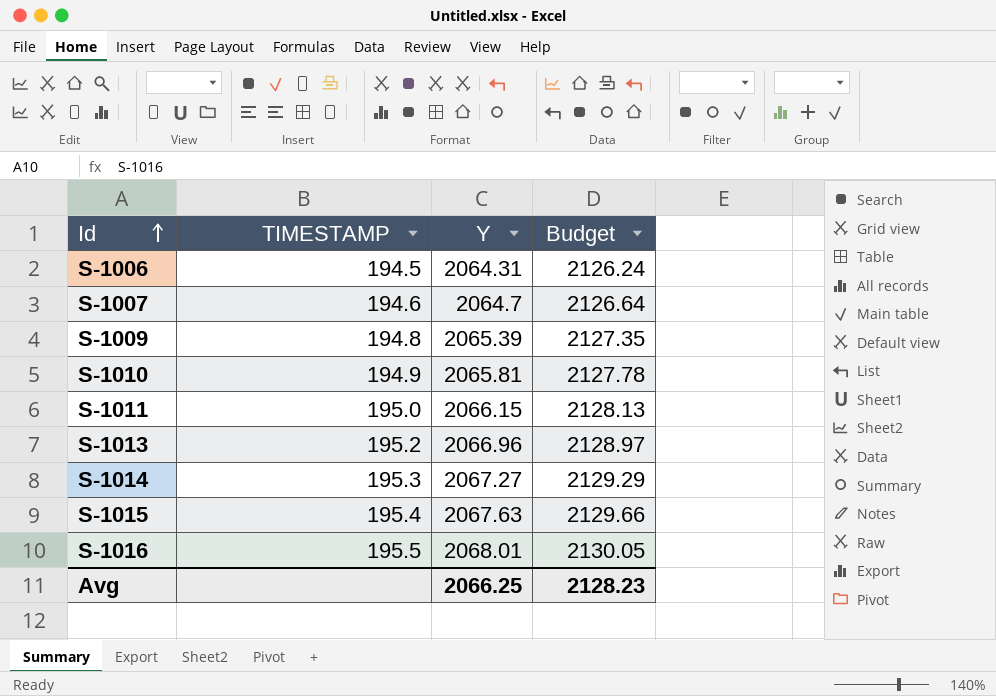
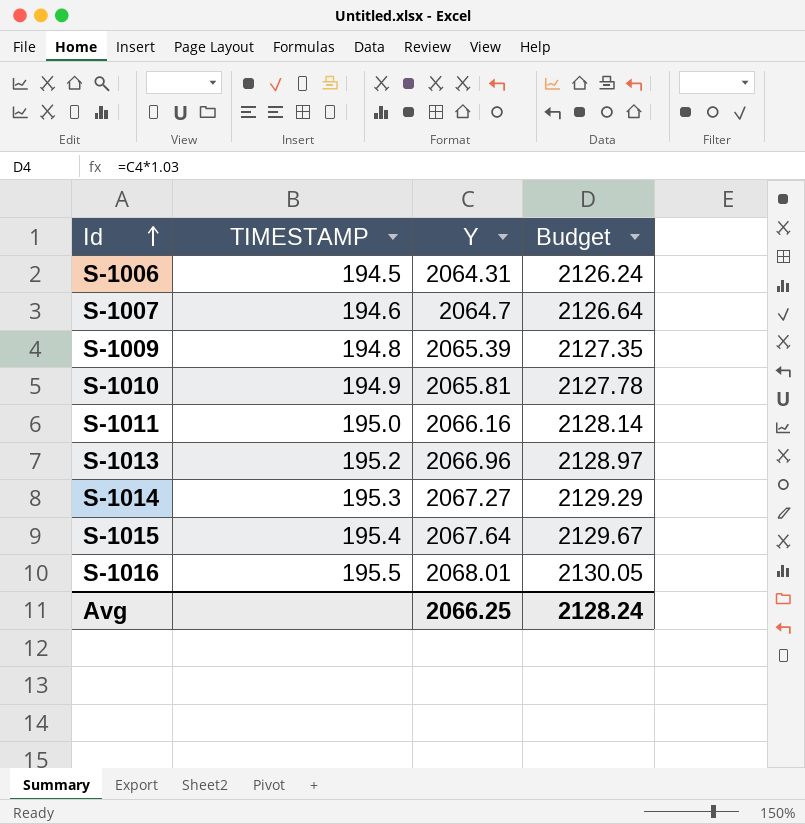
S-1011 | Y: 2066.15 -> 2066.16
S-1011 | Budget: 2128.13 -> 2128.14
S-1015 | Y: 2067.63 -> 2067.64
S-1015 | Budget: 2129.66 -> 2129.67
Avg | Budget: 2128.23 -> 2128.24

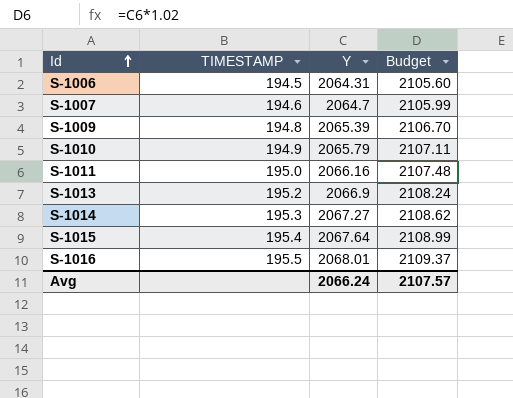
column Budget | formula: [Y] * 1.03 -> [Y] * 1.02
S-1010 | Y: 2065.81 -> 2065.79
S-1013 | Y: 2066.96 -> 2066.9
Avg | Y: 2066.25 -> 2066.24
Avg | Budget: 2128.24 -> 2107.57

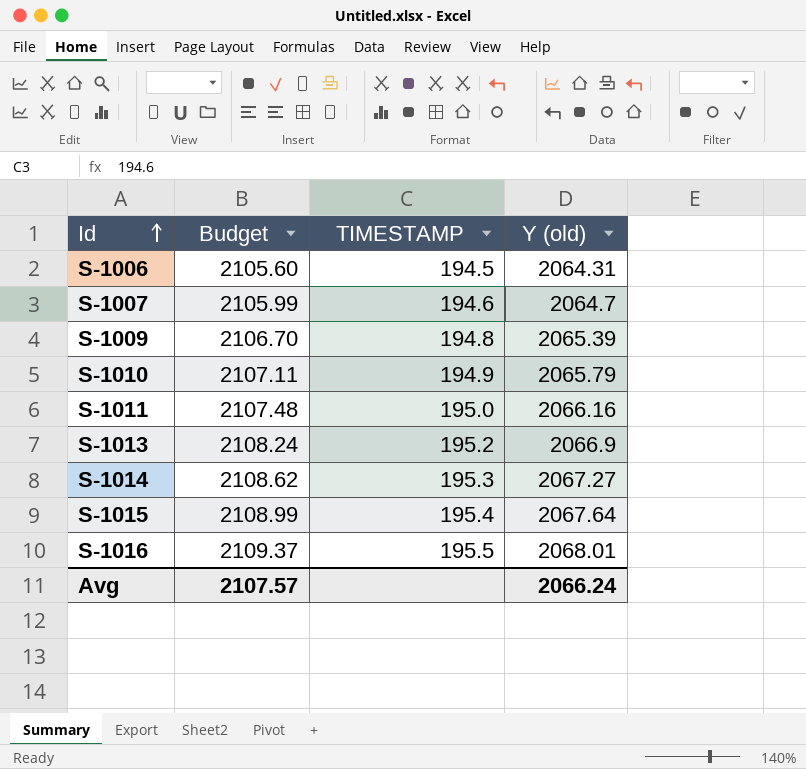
column Budget | position: 4 -> 2
column name: Y -> Y (old)

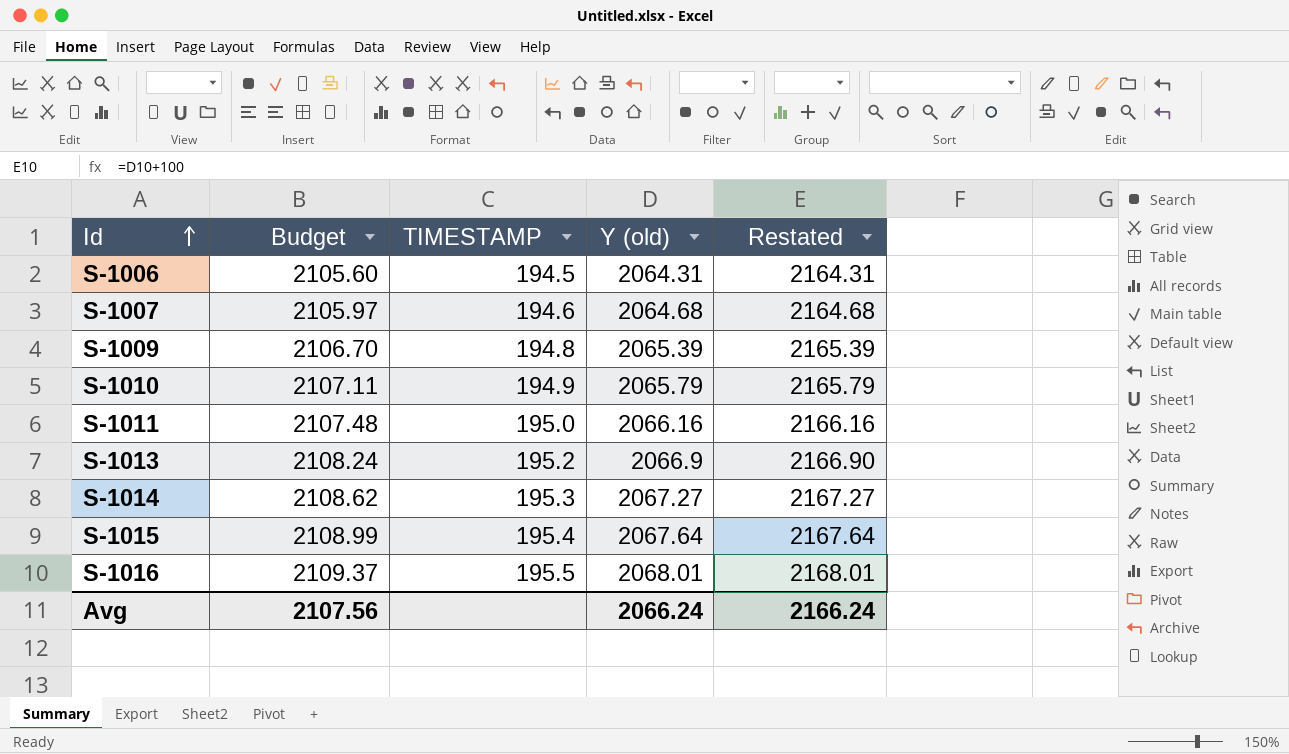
column Restated | formula: none -> [Y (old)] + 100
S-1007 | Budget: 2105.99 -> 2105.97
S-1007 | Y (old): 2064.7 -> 2064.68
Avg | Budget: 2107.57 -> 2107.56

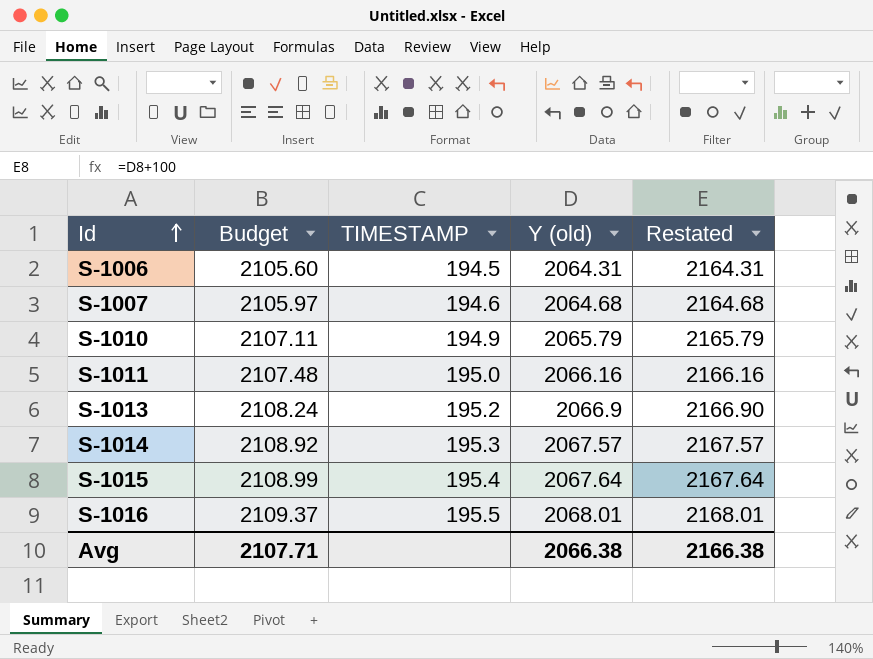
row S-1009: 2106.70 | 194.8 | 2065.39 | 2165.39 -> none
S-1014 | Budget: 2108.62 -> 2108.92
S-1014 | Y (old): 2067.27 -> 2067.57
S-1014 | Restated: 2167.27 -> 2167.57
Avg | Budget: 2107.56 -> 2107.71
Avg | Y (old): 2066.24 -> 2066.38
Avg | Restated: 2166.24 -> 2166.38

